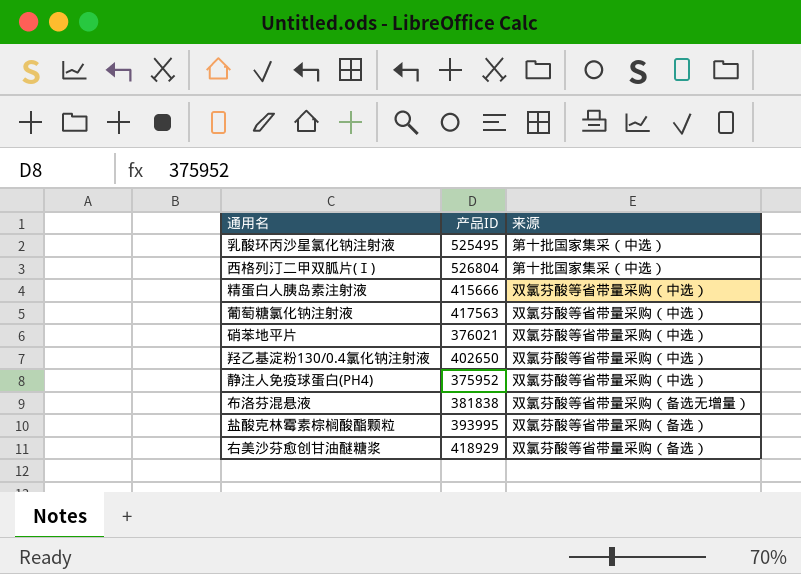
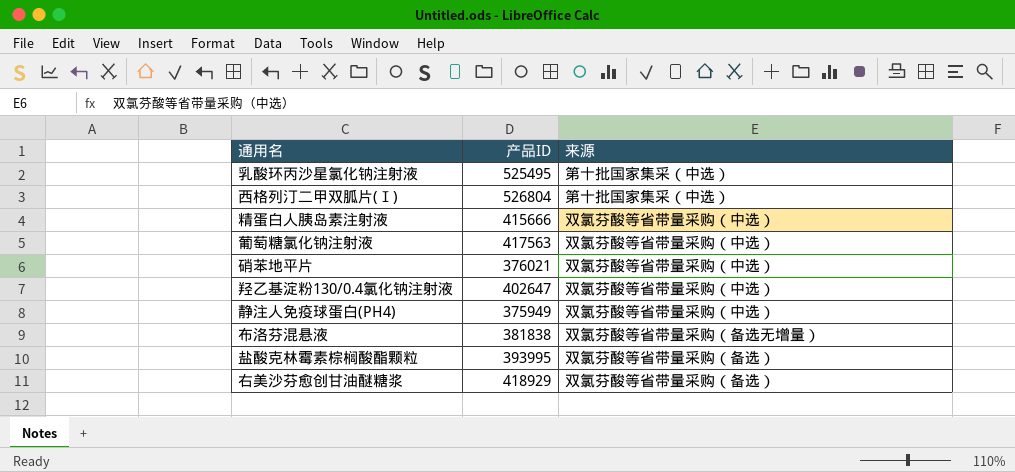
羟乙基淀粉130/0.4氯化钠注射液 | 产品ID: 402650 -> 402647
静注人免疫球蛋白(PH4) | 产品ID: 375952 -> 375949

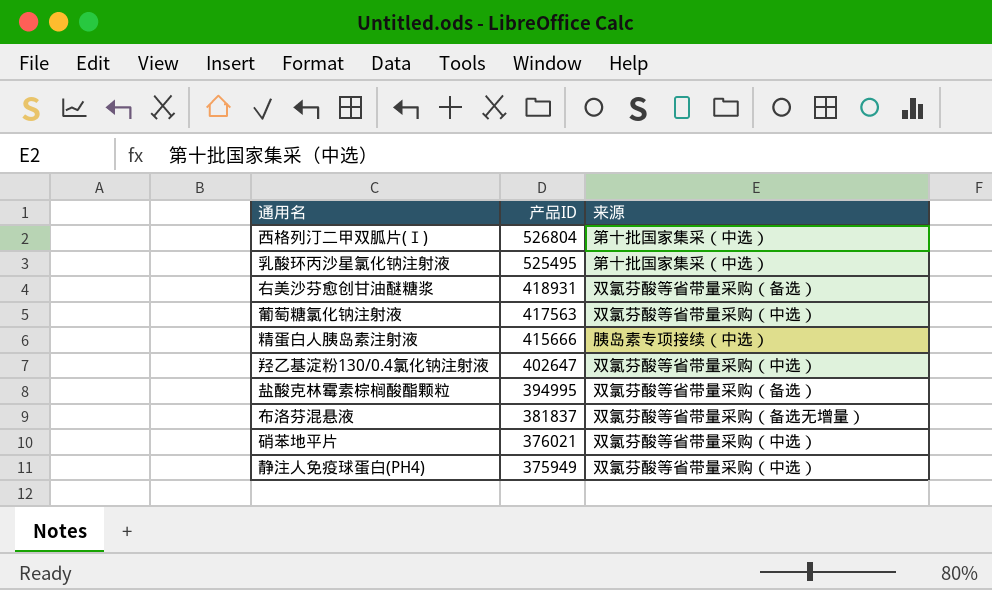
row order: none -> 产品ID descending
右美沙芬愈创甘油醚糖浆 | 产品ID: 418929 -> 418931
精蛋白人胰岛素注射液 | 来源: 双氯芬酸等省带量采购（中选） -> 胰岛素专项接续（中选）
盐酸克林霉素棕榈酸酯颗粒 | 产品ID: 393995 -> 394995
布洛芬混悬液 | 产品ID: 381838 -> 381837

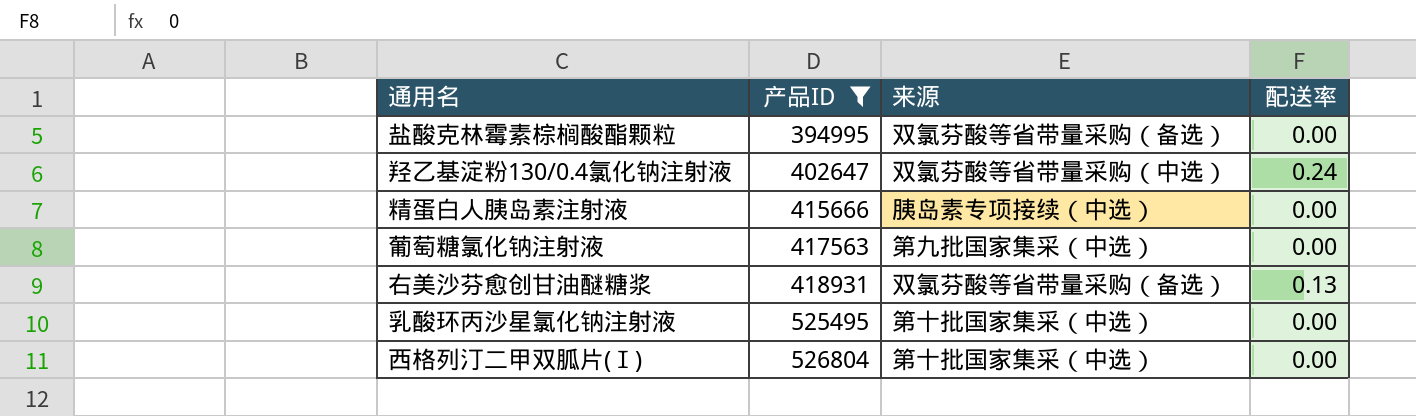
filter: none -> 产品ID >= 394995
row order: 产品ID descending -> 产品ID ascending
column 配送率 | position: none -> 4
葡萄糖氯化钠注射液 | 来源: 双氯芬酸等省带量采购（中选） -> 第九批国家集采（中选）

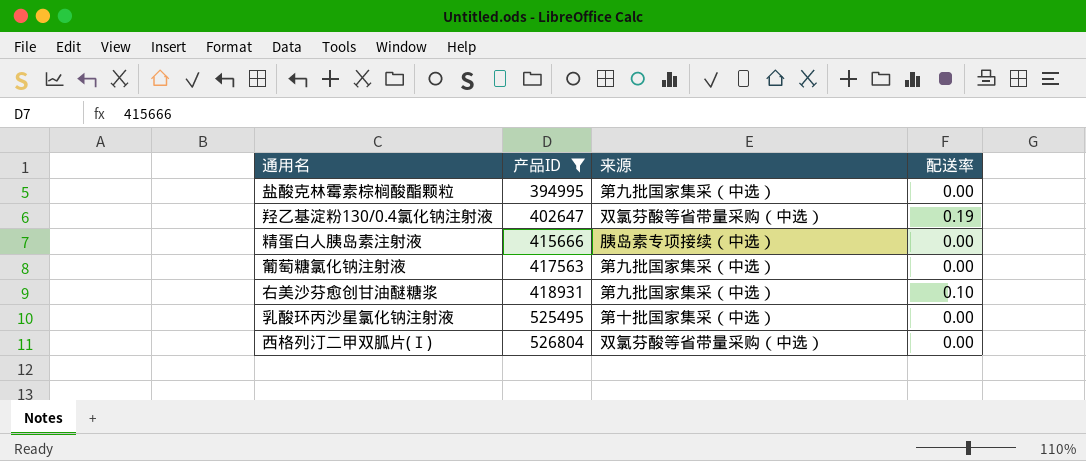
盐酸克林霉素棕榈酸酯颗粒 | 来源: 双氯芬酸等省带量采购（备选） -> 第九批国家集采（中选）
羟乙基淀粉130/0.4氯化钠注射液 | 配送率: 0.24 -> 0.19
右美沙芬愈创甘油醚糖浆 | 来源: 双氯芬酸等省带量采购（备选） -> 第九批国家集采（中选）
右美沙芬愈创甘油醚糖浆 | 配送率: 0.13 -> 0.10
西格列汀二甲双胍片(Ⅰ) | 来源: 第十批国家集采（中选） -> 双氯芬酸等省带量采购（中选）

